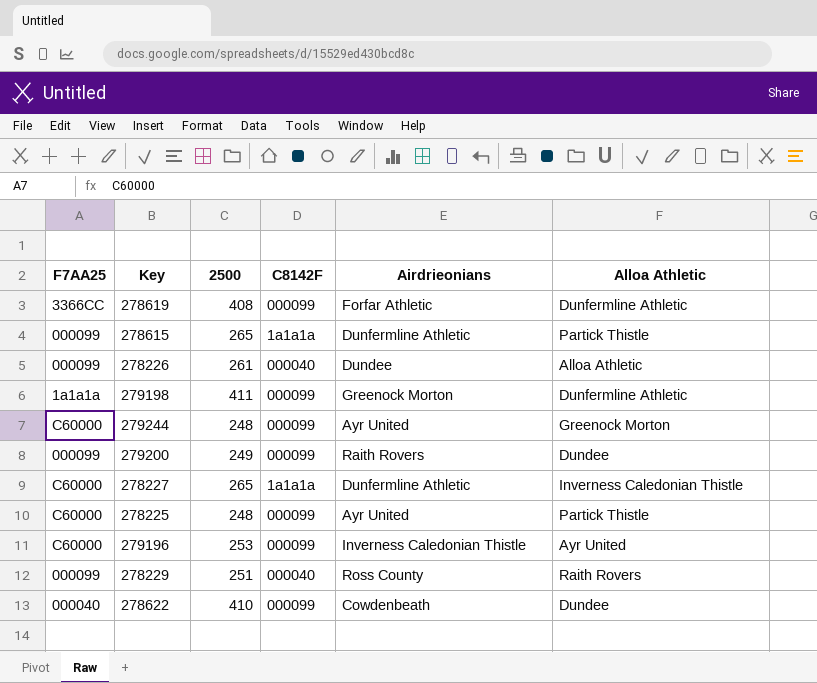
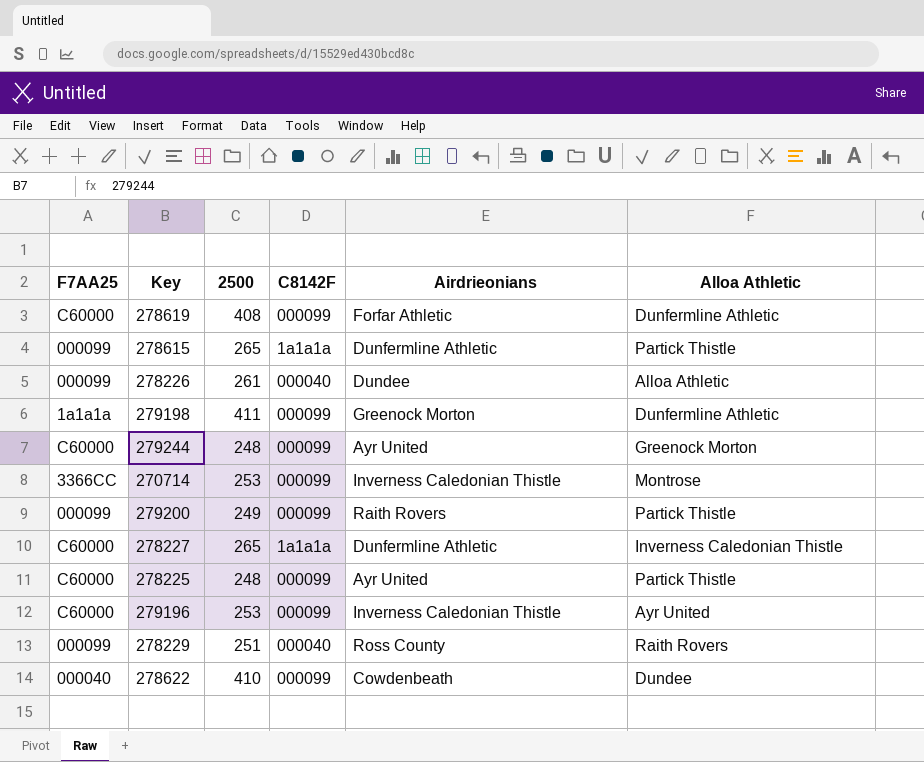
278619 | F7AA25: 3366CC -> C60000
row 270714: none -> 3366CC | 253 | 000099 | Inverness Caledonian Thistle | Montrose
279200 | Alloa Athletic: Dundee -> Partick Thistle

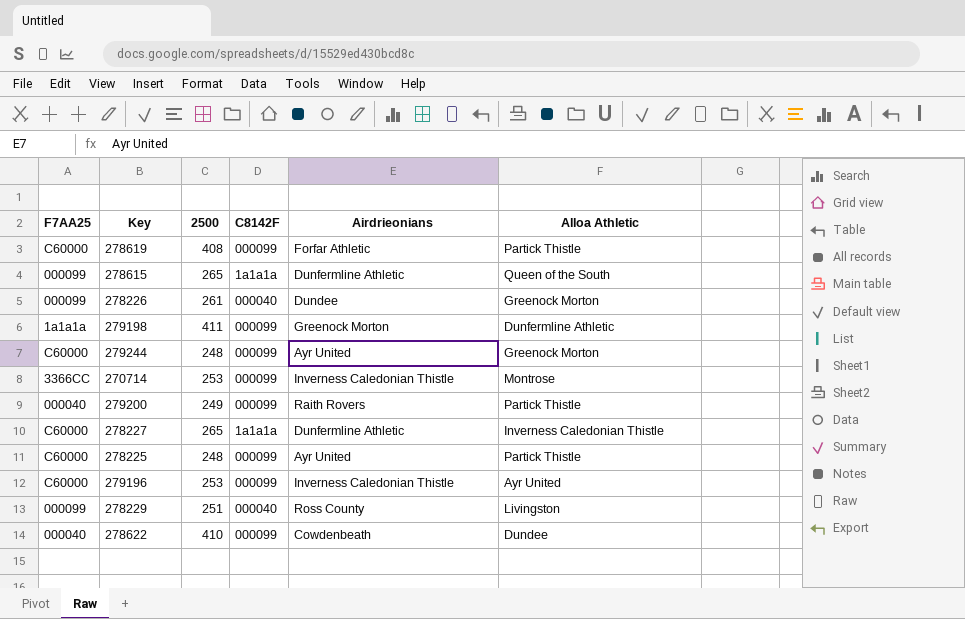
278619 | Alloa Athletic: Dunfermline Athletic -> Partick Thistle
278615 | Alloa Athletic: Partick Thistle -> Queen of the South
278226 | Alloa Athletic: Alloa Athletic -> Greenock Morton
279200 | F7AA25: 000099 -> 000040
278229 | Alloa Athletic: Raith Rovers -> Livingston

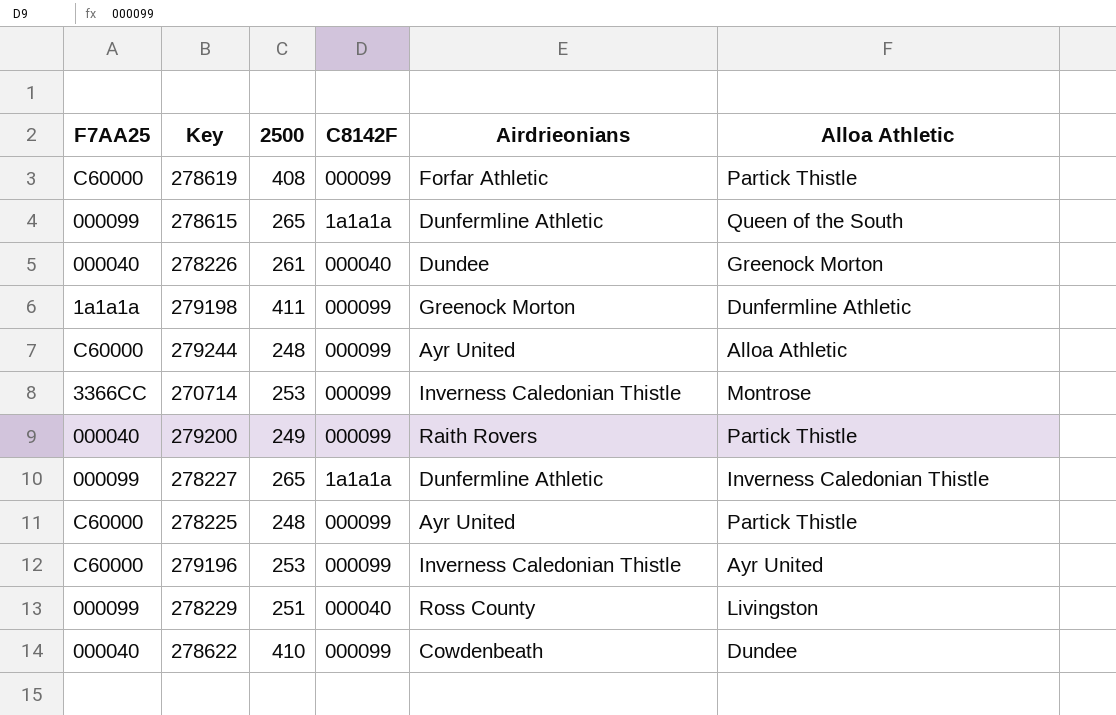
278226 | F7AA25: 000099 -> 000040
279244 | Alloa Athletic: Greenock Morton -> Alloa Athletic
278227 | F7AA25: C60000 -> 000099

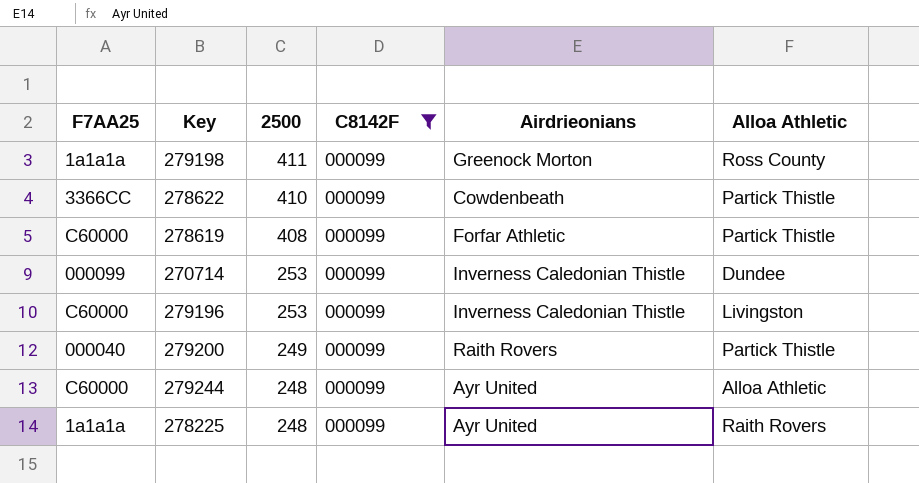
filter: none -> C8142F = 000099
row order: none -> 2500 descending
279198 | Alloa Athletic: Dunfermline Athletic -> Ross County
278622 | F7AA25: 000040 -> 3366CC
278622 | Alloa Athletic: Dundee -> Partick Thistle
270714 | F7AA25: 3366CC -> 000099
270714 | Alloa Athletic: Montrose -> Dundee
279196 | Alloa Athletic: Ayr United -> Livingston
278225 | F7AA25: C60000 -> 1a1a1a
278225 | Alloa Athletic: Partick Thistle -> Raith Rovers

